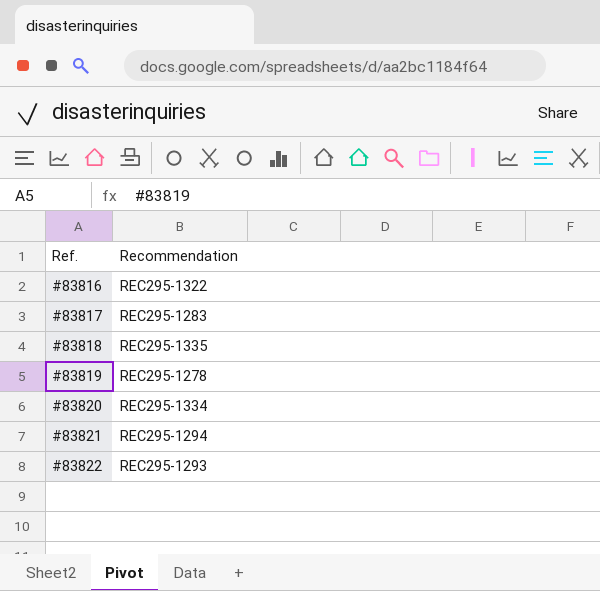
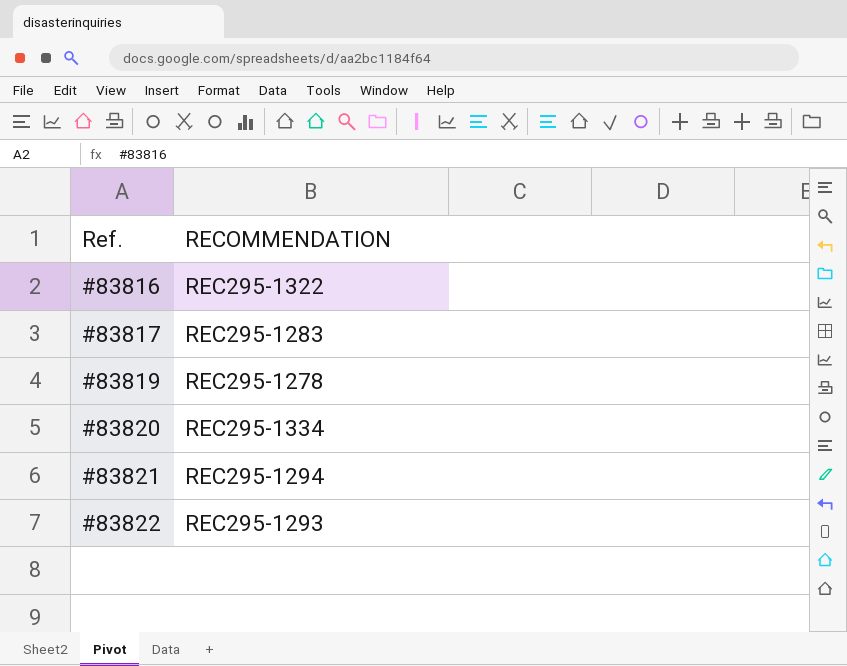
column name: Recommendation -> RECOMMENDATION
row #83818: REC295-1335 -> none

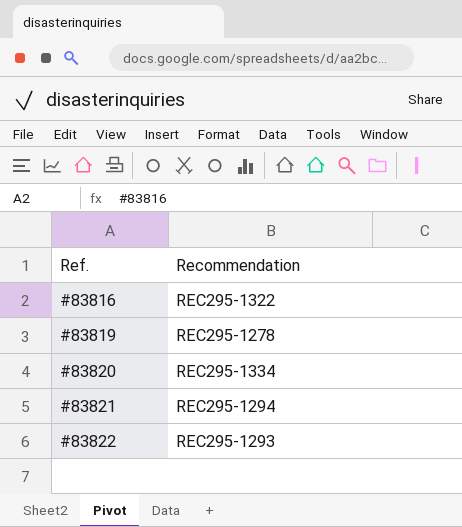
column name: RECOMMENDATION -> Recommendation
row #83817: REC295-1283 -> none

